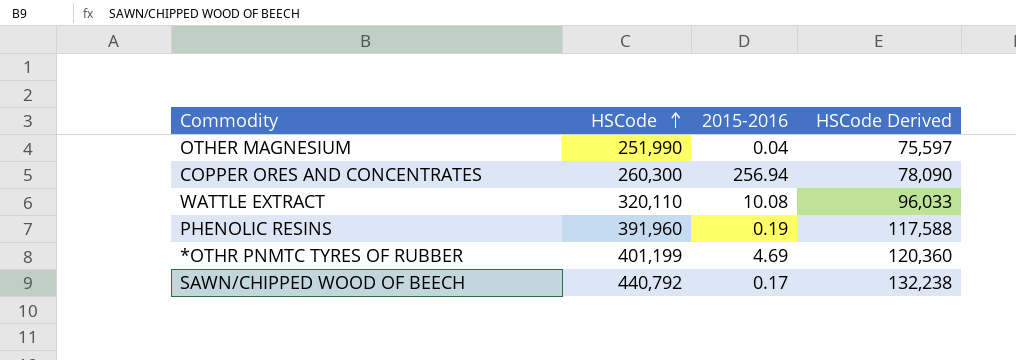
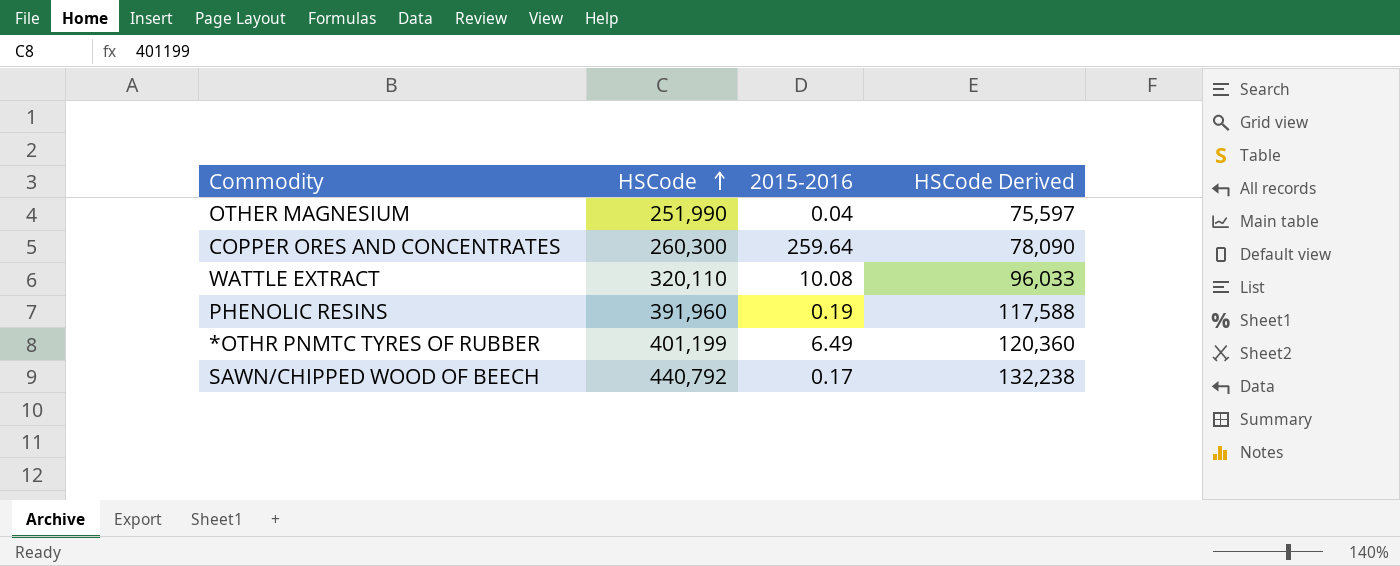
COPPER ORES AND CONCENTRATES | 2015-2016: 256.94 -> 259.64
*OTHR PNMTC TYRES OF RUBBER | 2015-2016: 4.69 -> 6.49

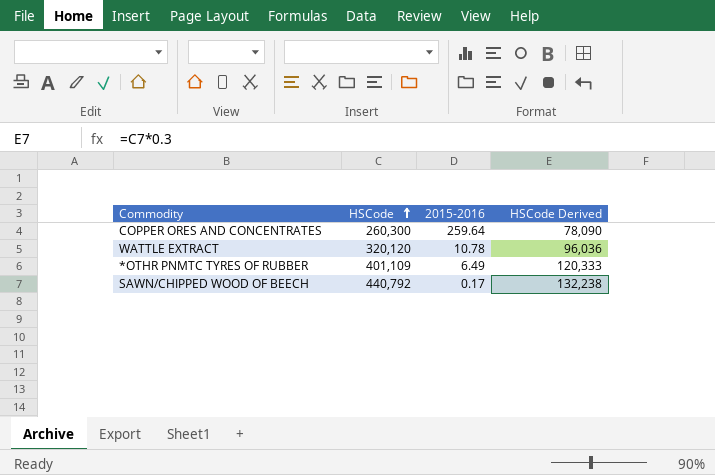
row OTHER MAGNESIUM: 251,990 | 0.04 | 75,597 -> none
row PHENOLIC RESINS: 391,960 | 0.19 | 117,588 -> none
WATTLE EXTRACT | HSCode: 320,110 -> 320,120
WATTLE EXTRACT | 2015-2016: 10.08 -> 10.78
WATTLE EXTRACT | HSCode Derived: 96,033 -> 96,036
*OTHR PNMTC TYRES OF RUBBER | HSCode: 401,199 -> 401,109
*OTHR PNMTC TYRES OF RUBBER | HSCode Derived: 120,360 -> 120,333

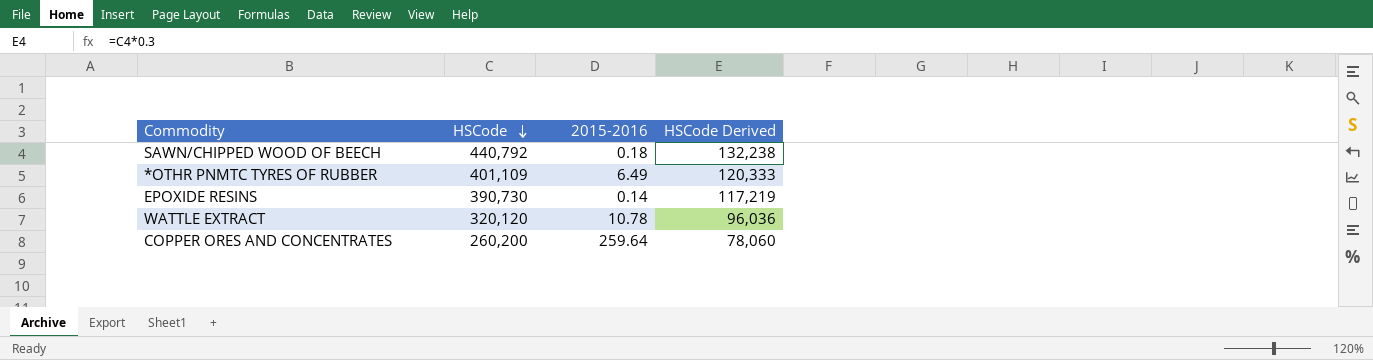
row order: HSCode ascending -> HSCode descending
SAWN/CHIPPED WOOD OF BEECH | 2015-2016: 0.17 -> 0.18
row EPOXIDE RESINS: none -> 390,730 | 0.14 | 117,219
COPPER ORES AND CONCENTRATES | HSCode: 260,300 -> 260,200
COPPER ORES AND CONCENTRATES | HSCode Derived: 78,090 -> 78,060

